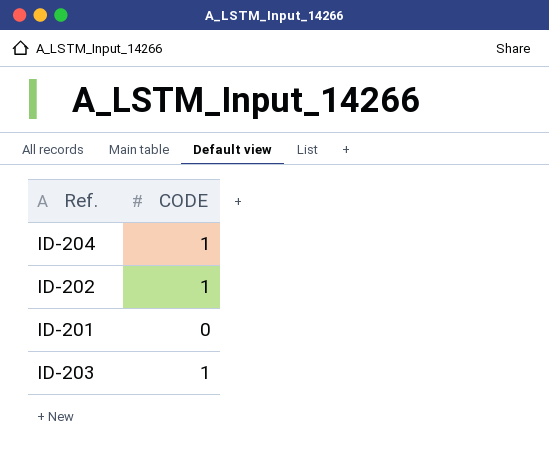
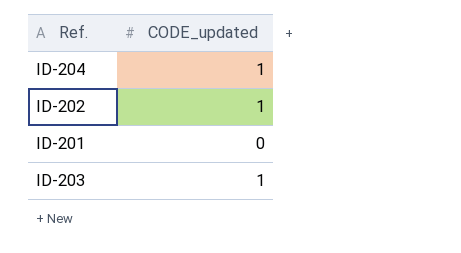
column name: CODE -> CODE_updated

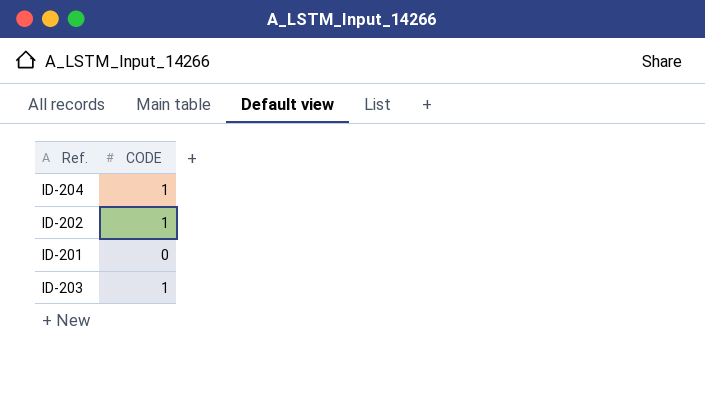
column name: CODE_updated -> CODE

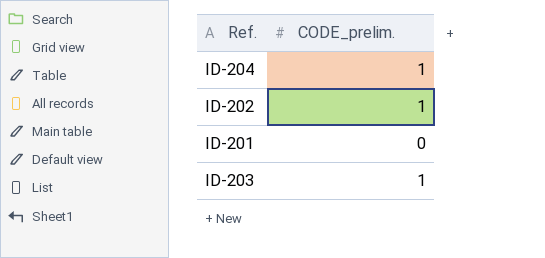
column name: CODE -> CODE_prelim.

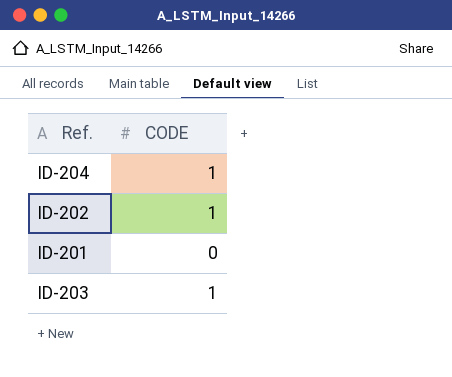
column name: CODE_prelim. -> CODE

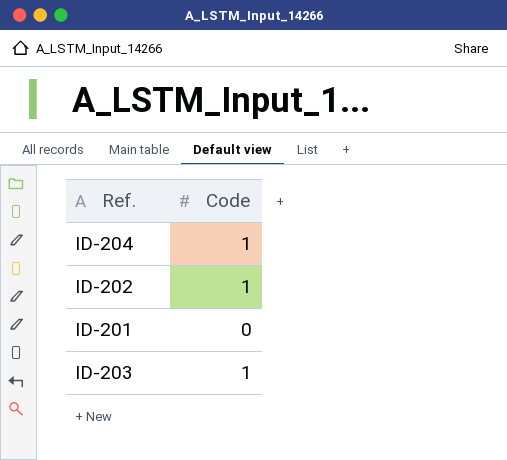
column name: CODE -> Code

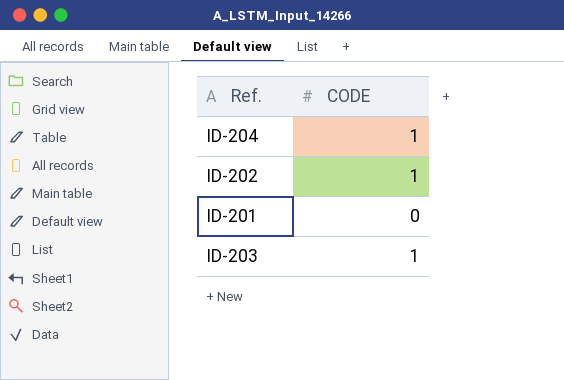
column name: Code -> CODE

